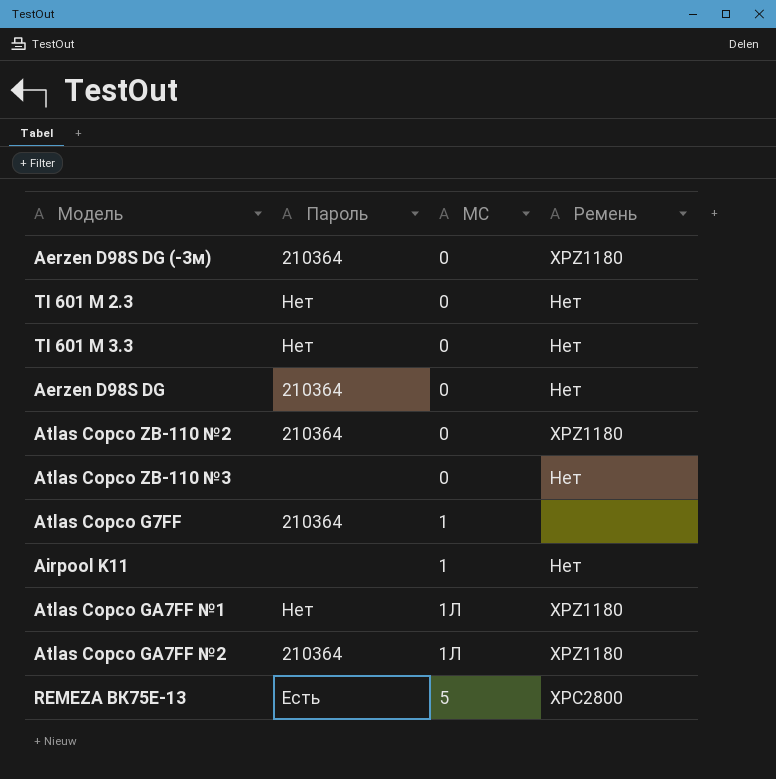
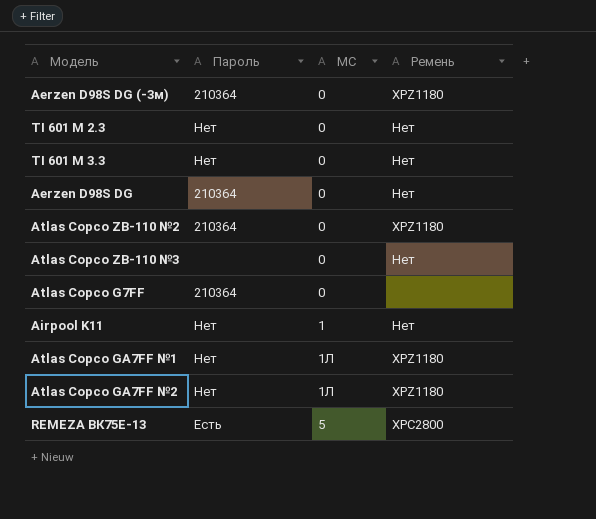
Atlas Copco G7FF | МС: 1 -> 0
Airpool K11 | Пароль: none -> Нет
Atlas Copco GA7FF №2 | Пароль: 210364 -> Нет

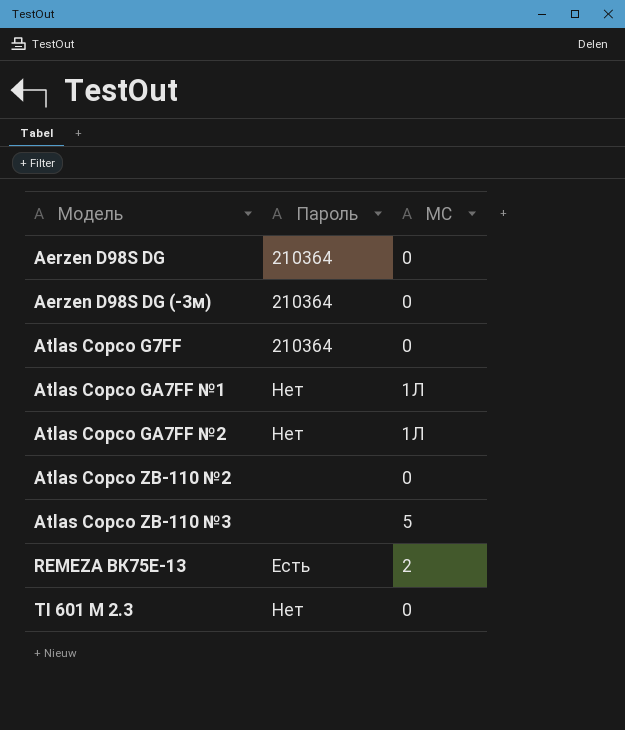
row order: МС ascending -> Модель ascending
column Ремень | position: 4 -> none
row TI 601 M 3.3: Нет | 0 | Нет -> none
row Airpool K11: Нет | 1 | Нет -> none
Atlas Copco ZB-110 №2 | Пароль: 210364 -> none
Atlas Copco ZB-110 №3 | МС: 0 -> 5
REMEZA ВК75Е-13 | МС: 5 -> 2

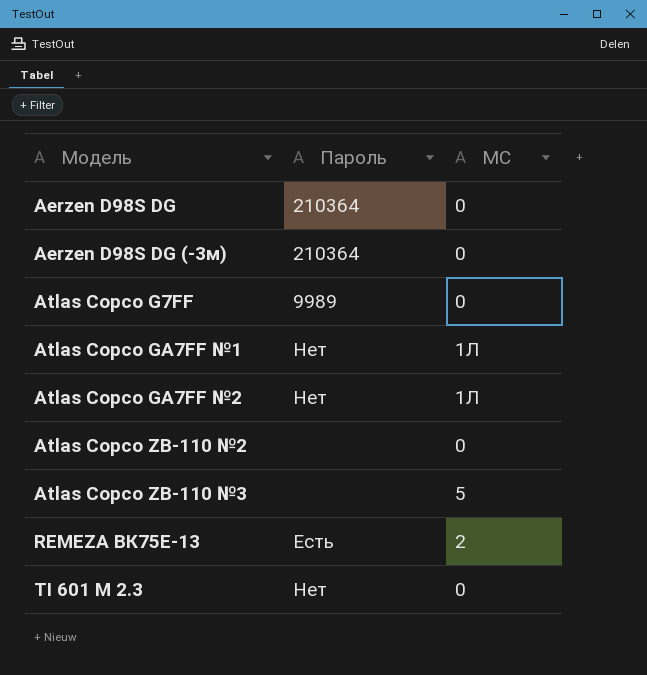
Atlas Copco G7FF | Пароль: 210364 -> 9989

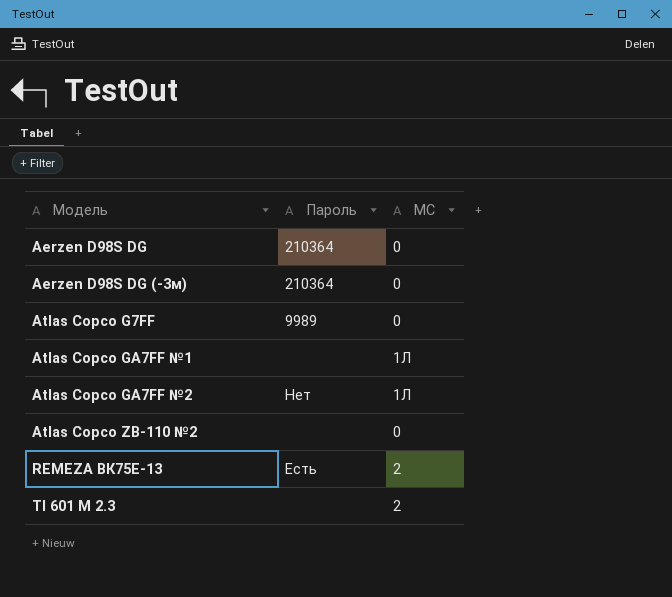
row Atlas Copco ZB-110 №3: none | 5 -> none
Atlas Copco GA7FF №1 | Пароль: Нет -> none
TI 601 M 2.3 | Пароль: Нет -> none
TI 601 M 2.3 | МС: 0 -> 2

